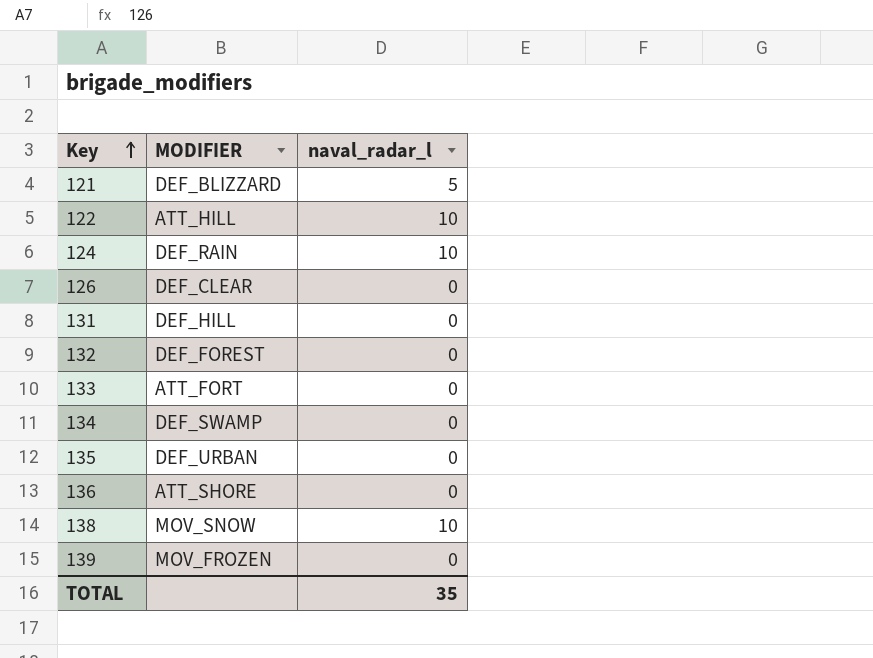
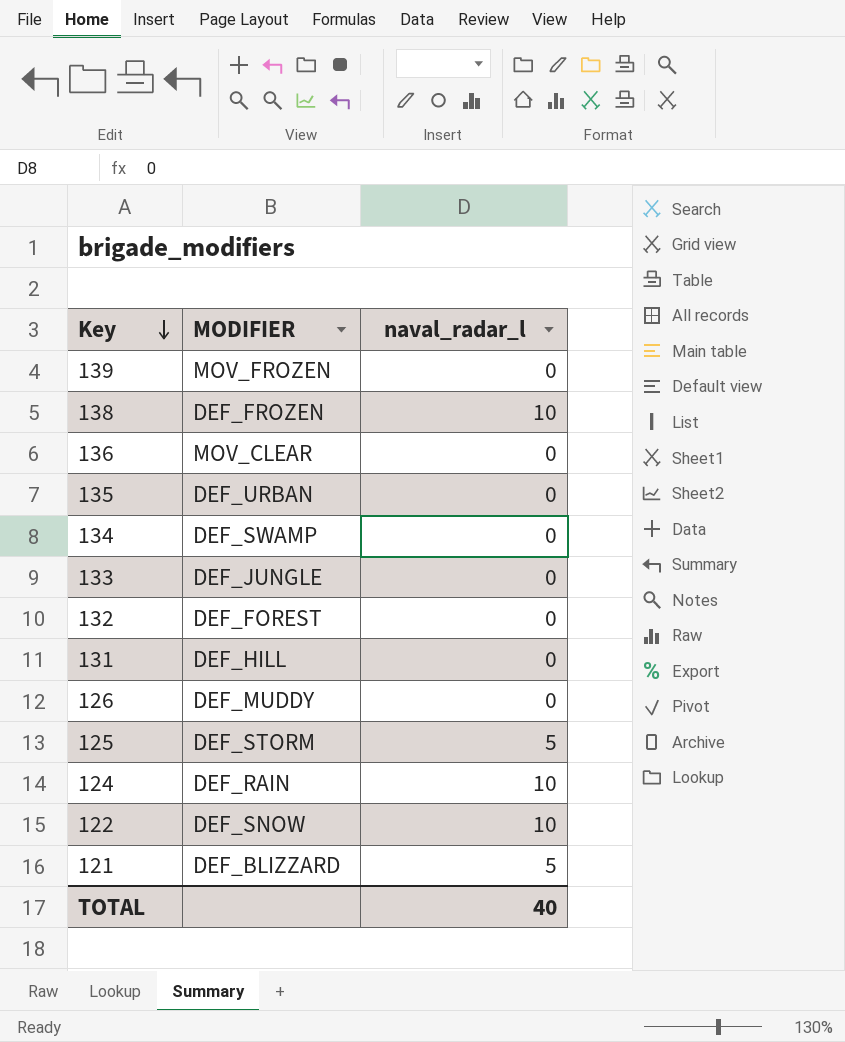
row order: Key ascending -> Key descending
138 | MODIFIER: MOV_SNOW -> DEF_FROZEN
136 | MODIFIER: ATT_SHORE -> MOV_CLEAR
133 | MODIFIER: ATT_FORT -> DEF_JUNGLE
126 | MODIFIER: DEF_CLEAR -> DEF_MUDDY
row 125: none -> DEF_STORM | 5
122 | MODIFIER: ATT_HILL -> DEF_SNOW
TOTAL | naval_radar_l: 35 -> 40

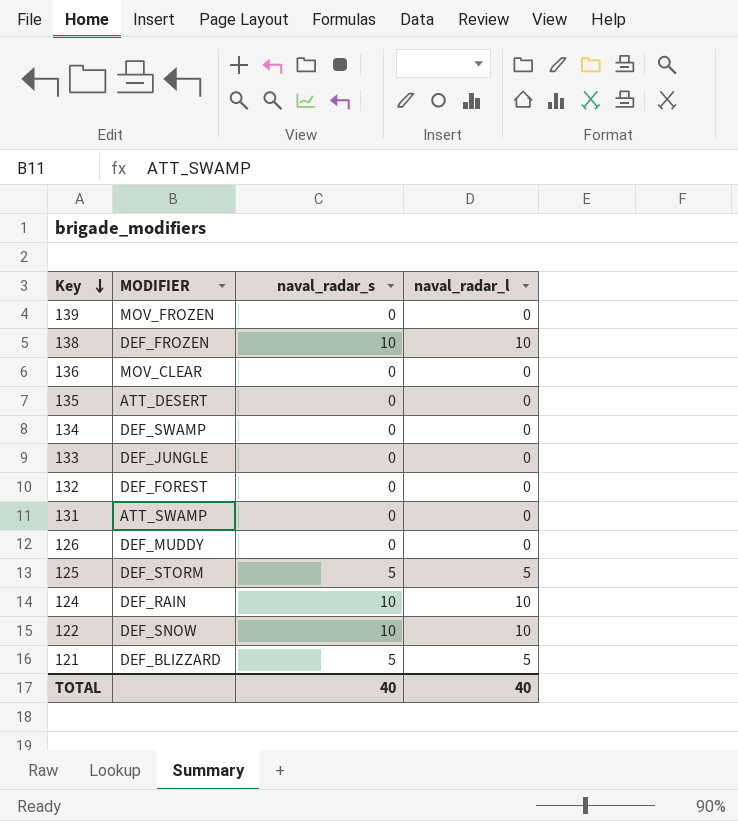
column naval_radar_s | position: none -> 3
135 | MODIFIER: DEF_URBAN -> ATT_DESERT
131 | MODIFIER: DEF_HILL -> ATT_SWAMP

